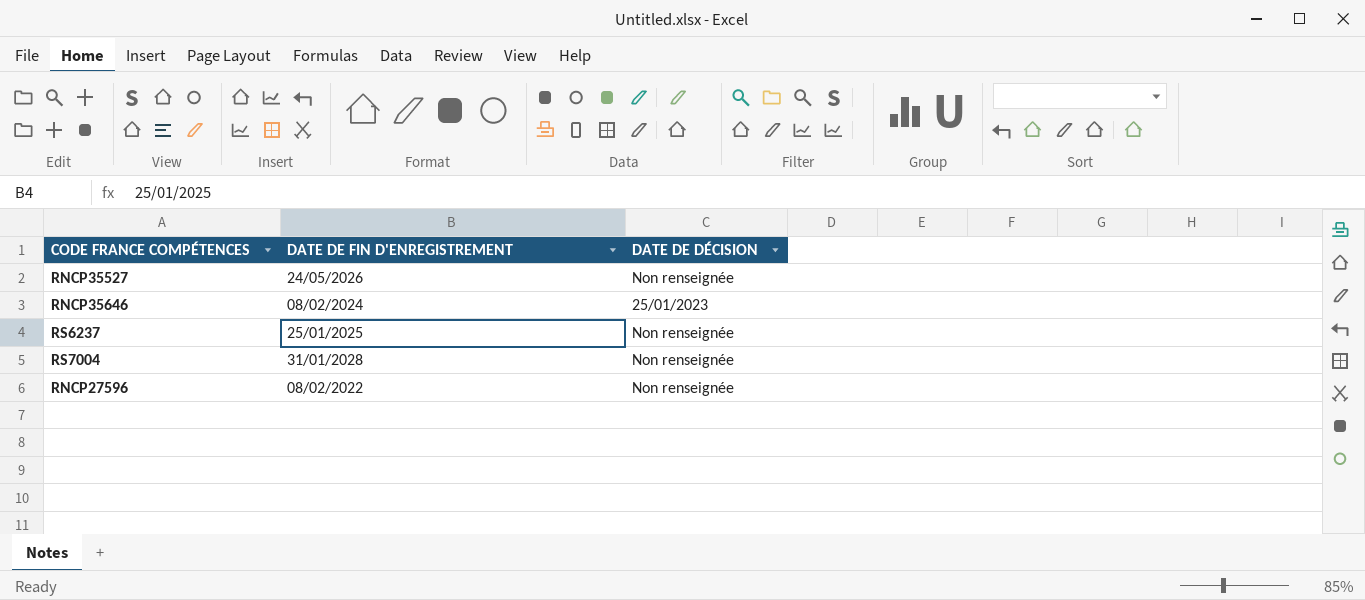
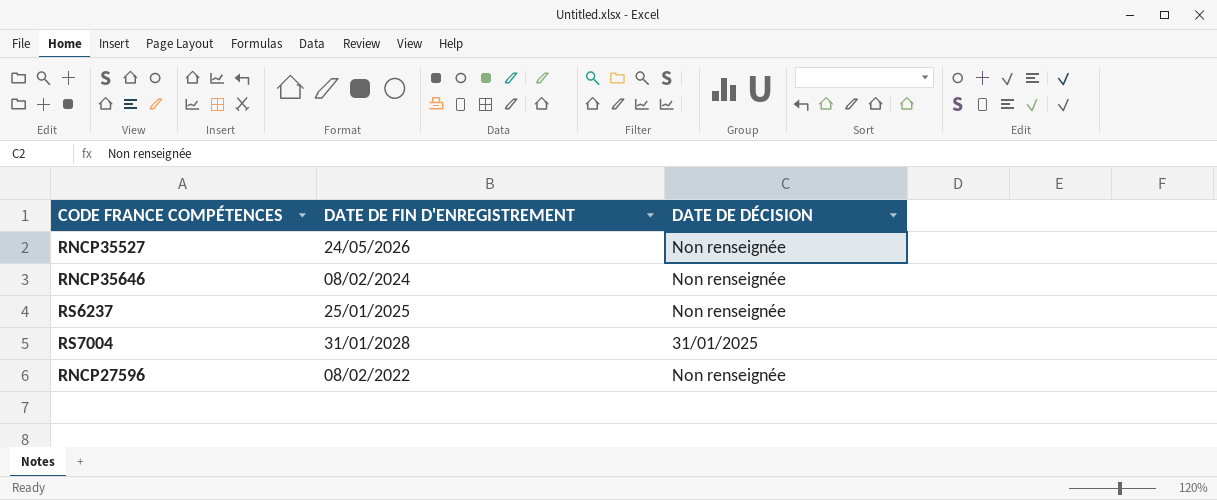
RNCP35646 | DATE DE DÉCISION: 25/01/2023 -> Non renseignée
RS7004 | DATE DE DÉCISION: Non renseignée -> 31/01/2025

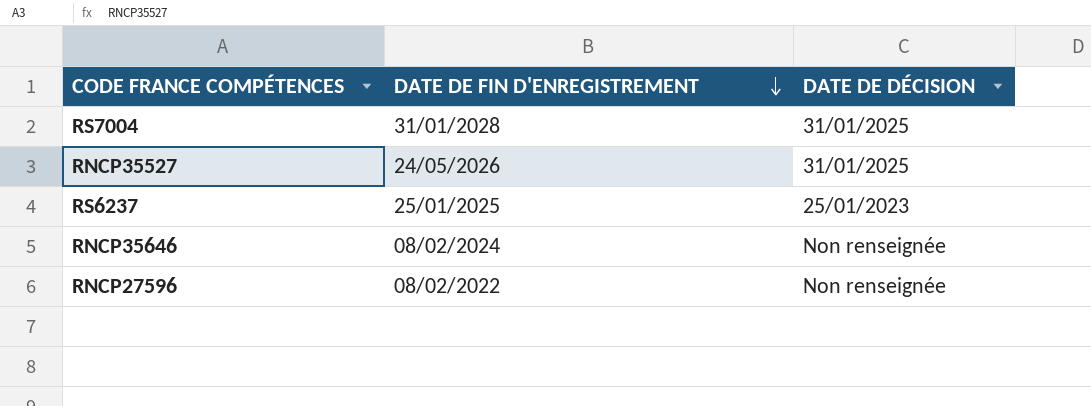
row order: none -> DATE DE FIN D'ENREGISTREMENT descending
RNCP35527 | DATE DE DÉCISION: Non renseignée -> 31/01/2025
RS6237 | DATE DE DÉCISION: Non renseignée -> 25/01/2023

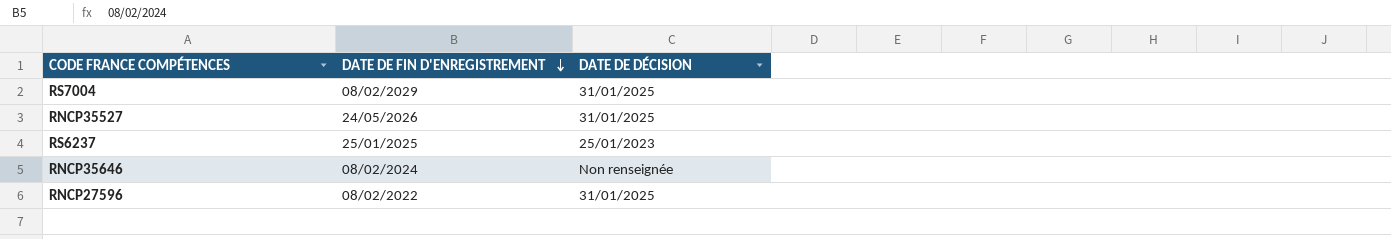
RS7004 | DATE DE FIN D'ENREGISTREMENT: 31/01/2028 -> 08/02/2029
RNCP27596 | DATE DE DÉCISION: Non renseignée -> 31/01/2025

